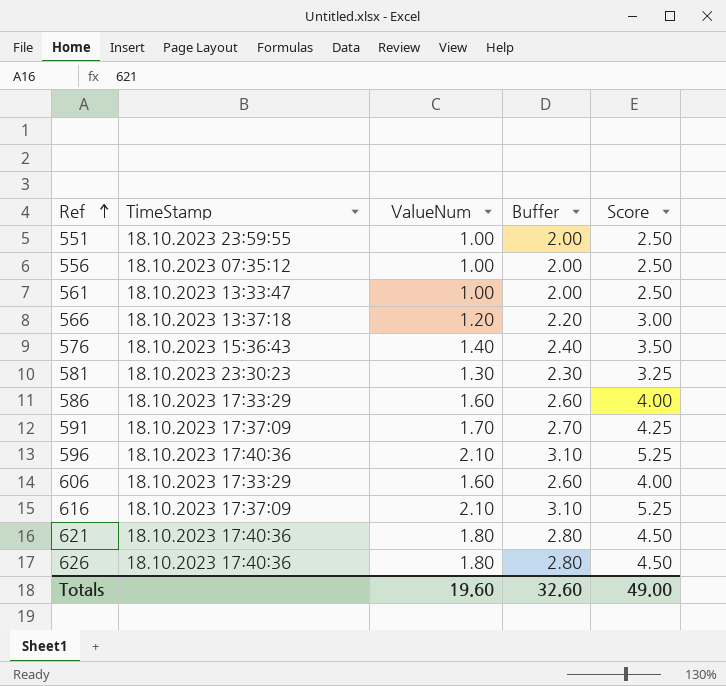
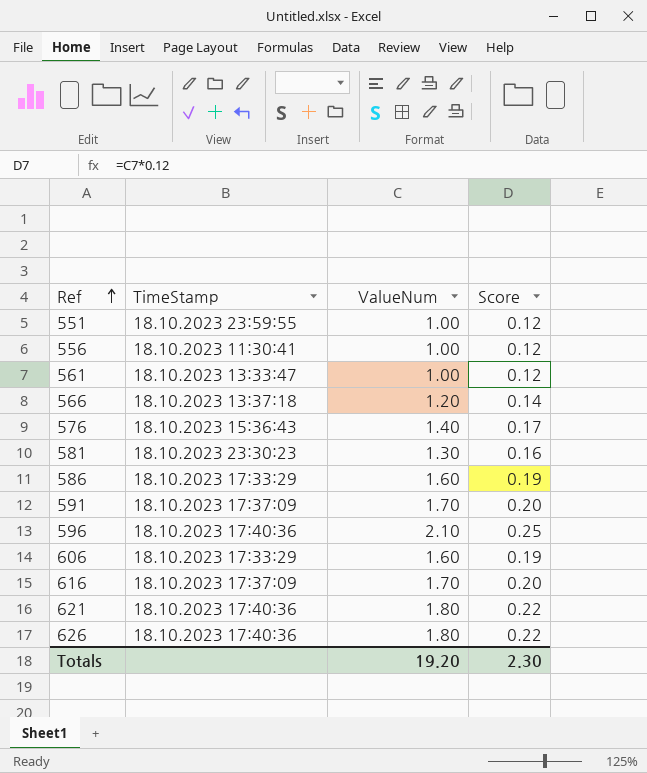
column Buffer | formula: [ValueNum] + 1 -> none
column Score | formula: [ValueNum] * 2.5 -> [ValueNum] * 0.12
556 | TimeStamp: 18.10.2023 07:35:12 -> 18.10.2023 11:30:41
616 | ValueNum: 2.10 -> 1.70
Totals | ValueNum: 19.60 -> 19.20
Totals | Score: 49.00 -> 2.30

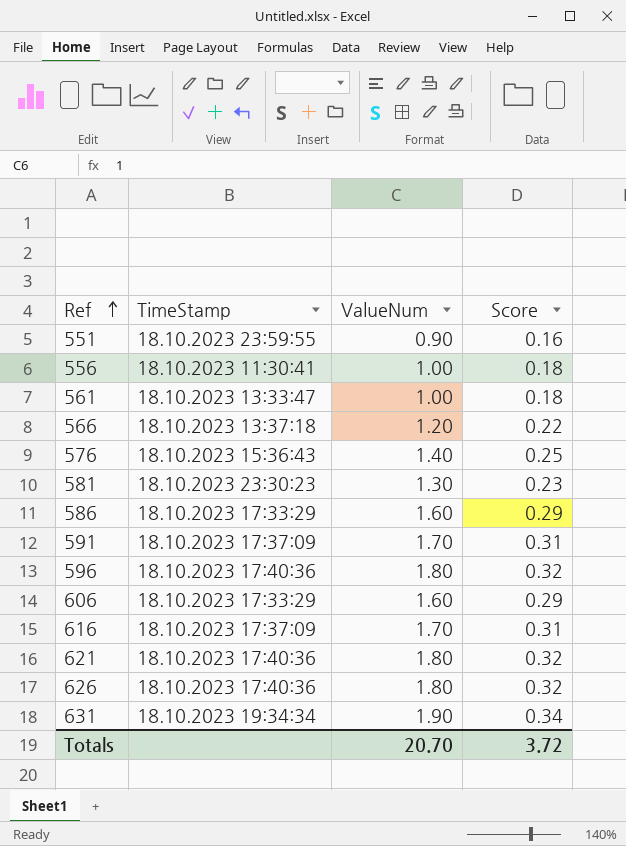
column Score | formula: [ValueNum] * 0.12 -> [ValueNum] * 0.18
551 | ValueNum: 1.00 -> 0.90
596 | ValueNum: 2.10 -> 1.80
row 631: none -> 18.10.2023 19:34:34 | 1.90 | 0.34
Totals | ValueNum: 19.20 -> 20.70
Totals | Score: 2.30 -> 3.72

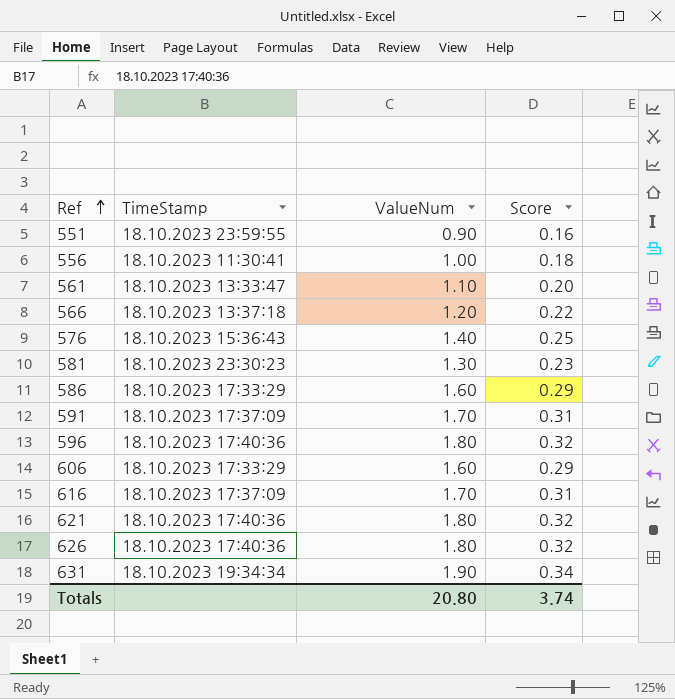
561 | ValueNum: 1.00 -> 1.10
561 | Score: 0.18 -> 0.20
Totals | ValueNum: 20.70 -> 20.80
Totals | Score: 3.72 -> 3.74

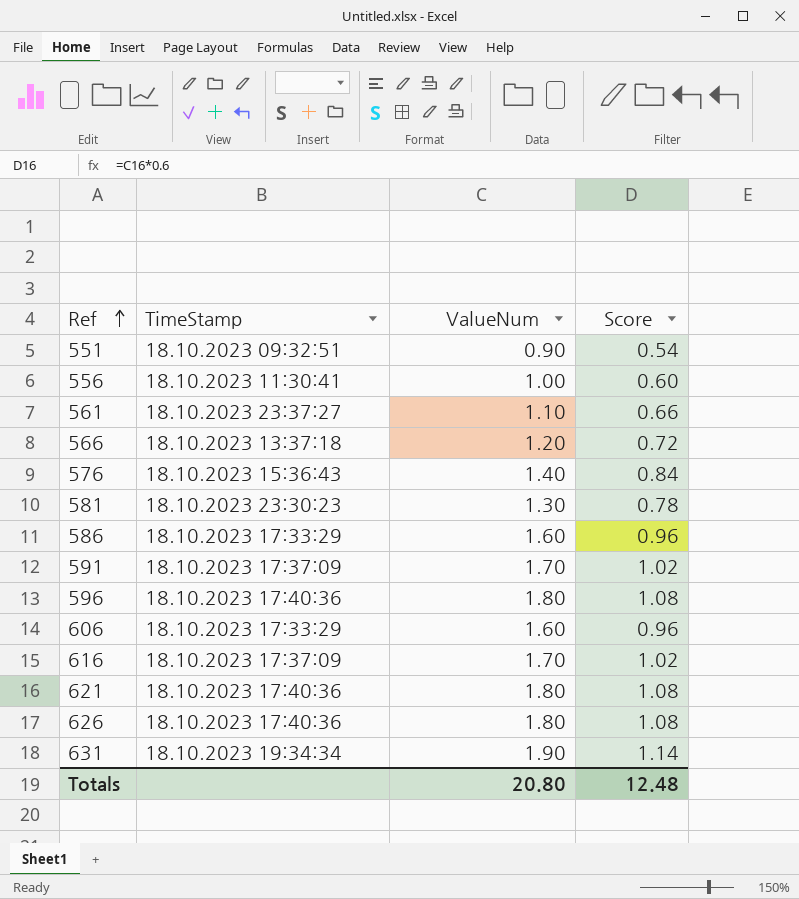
column Score | formula: [ValueNum] * 0.18 -> [ValueNum] * 0.6
551 | TimeStamp: 18.10.2023 23:59:55 -> 18.10.2023 09:32:51
561 | TimeStamp: 18.10.2023 13:33:47 -> 18.10.2023 23:37:27
Totals | Score: 3.74 -> 12.48

